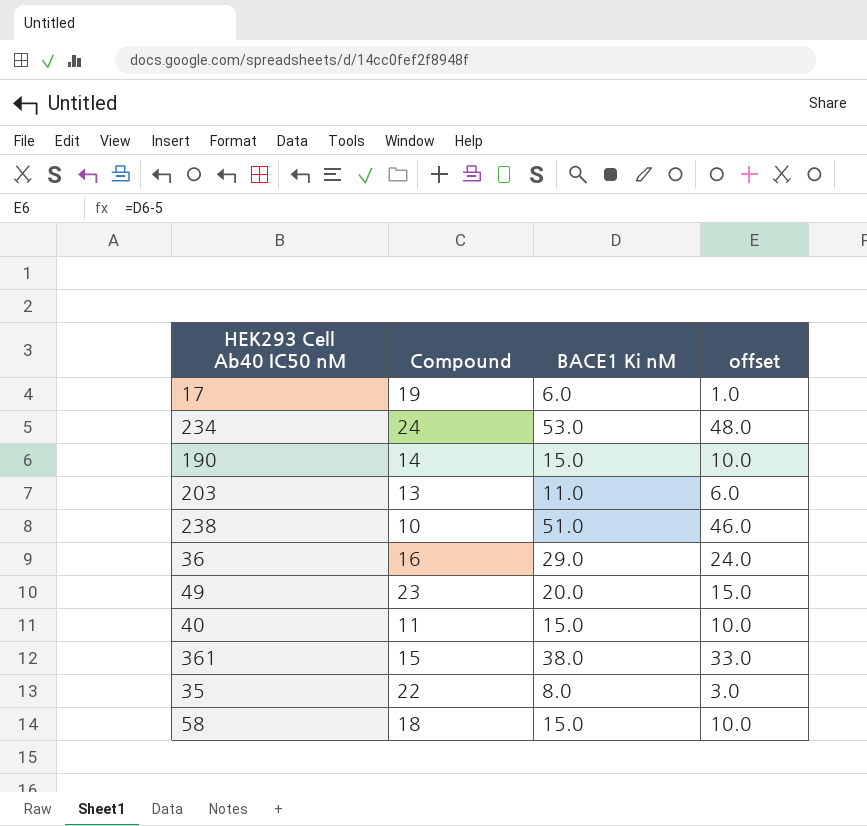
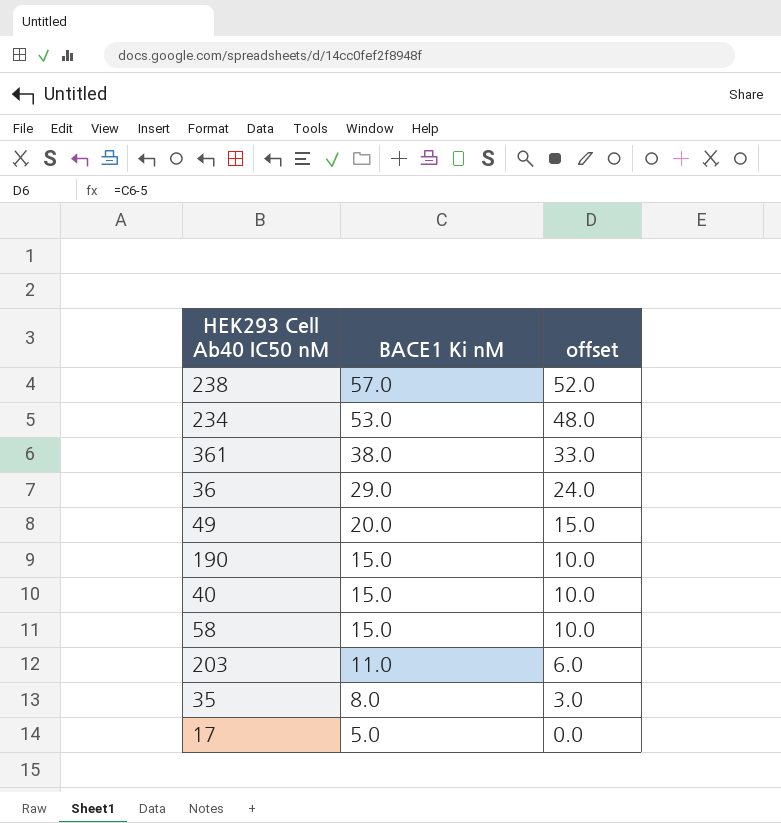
row order: none -> BACE1 Ki nM descending
column Compound | position: 2 -> none
238 | BACE1 Ki nM: 51.0 -> 57.0
238 | offset: 46.0 -> 52.0
17 | BACE1 Ki nM: 6.0 -> 5.0
17 | offset: 1.0 -> 0.0

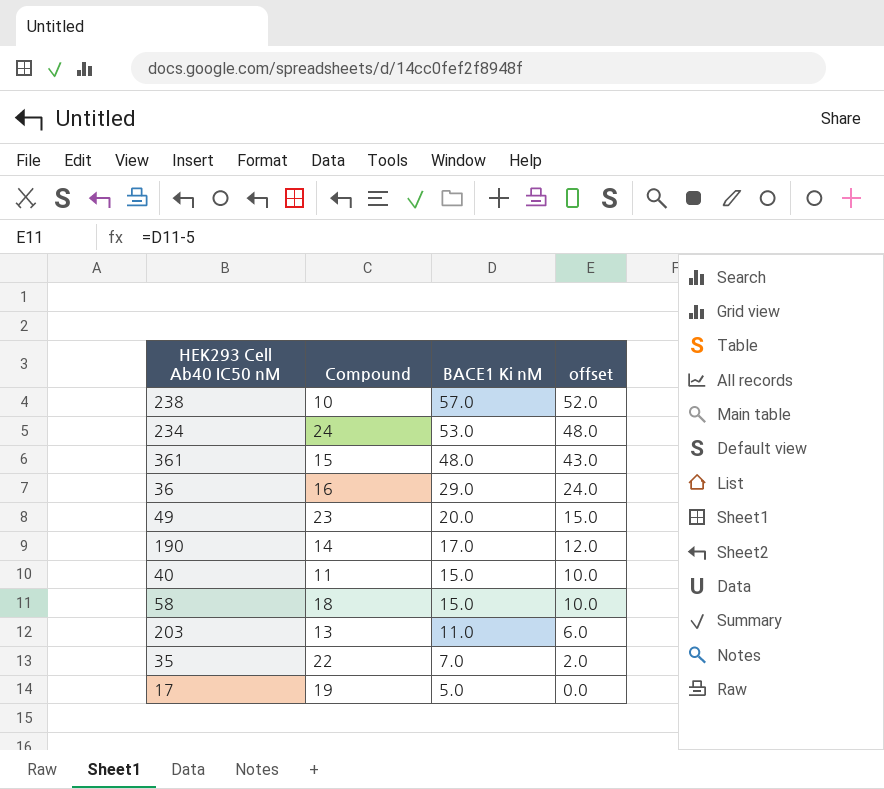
column Compound | position: none -> 2
361 | BACE1 Ki nM: 38.0 -> 48.0
361 | offset: 33.0 -> 43.0
190 | BACE1 Ki nM: 15.0 -> 17.0
190 | offset: 10.0 -> 12.0
35 | BACE1 Ki nM: 8.0 -> 7.0
35 | offset: 3.0 -> 2.0

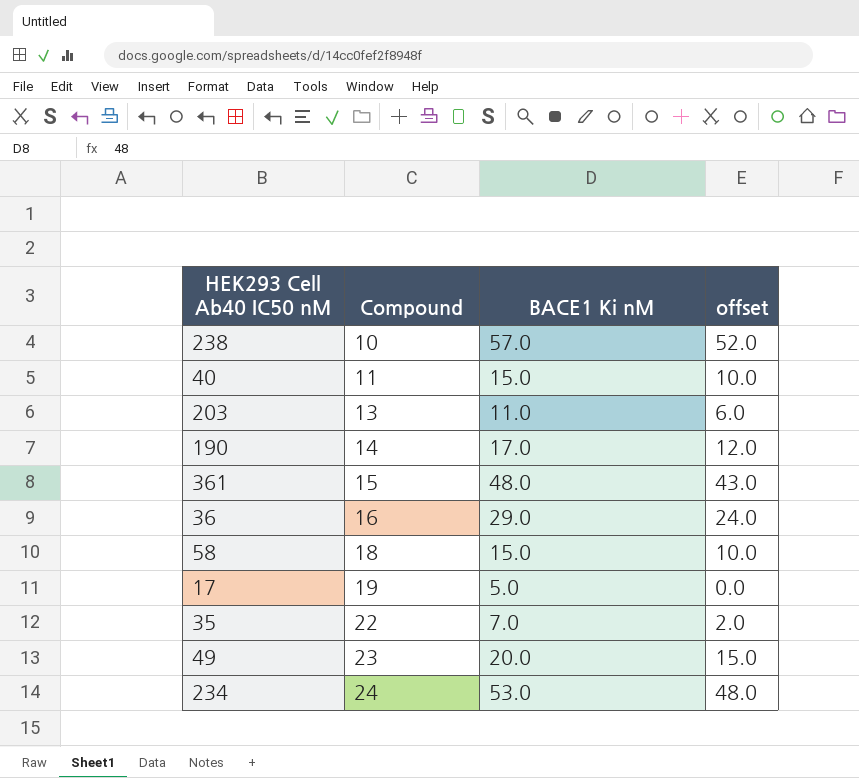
row order: BACE1 Ki nM descending -> Compound ascending

